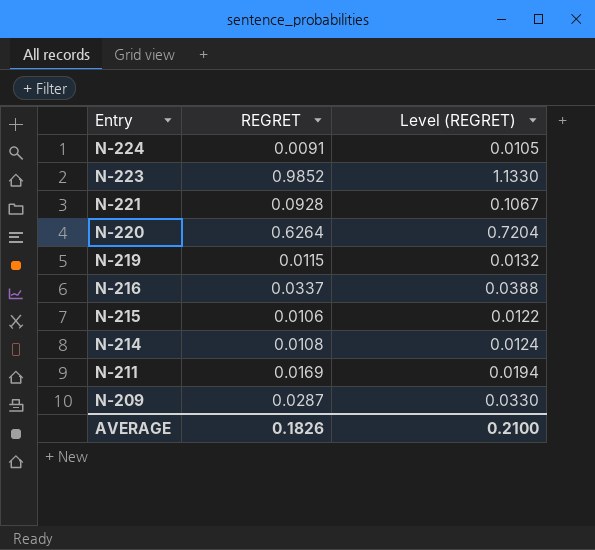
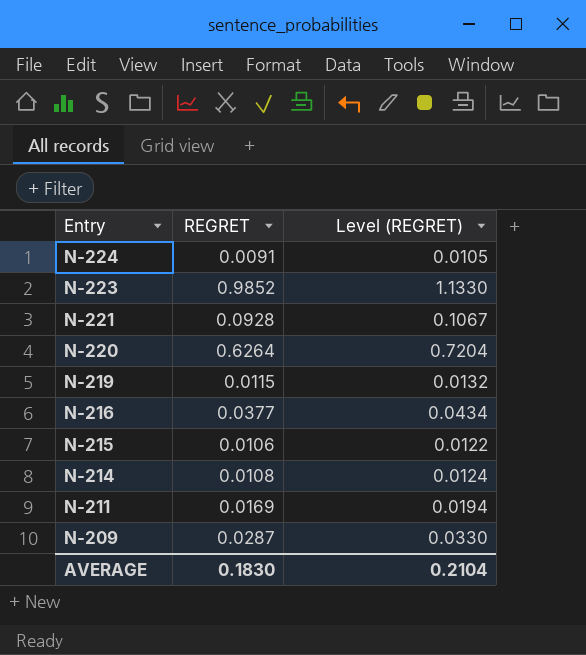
N-216 | REGRET: 0.0337 -> 0.0377
N-216 | Level (REGRET): 0.0388 -> 0.0434
AVERAGE | REGRET: 0.1826 -> 0.1830
AVERAGE | Level (REGRET): 0.2100 -> 0.2104

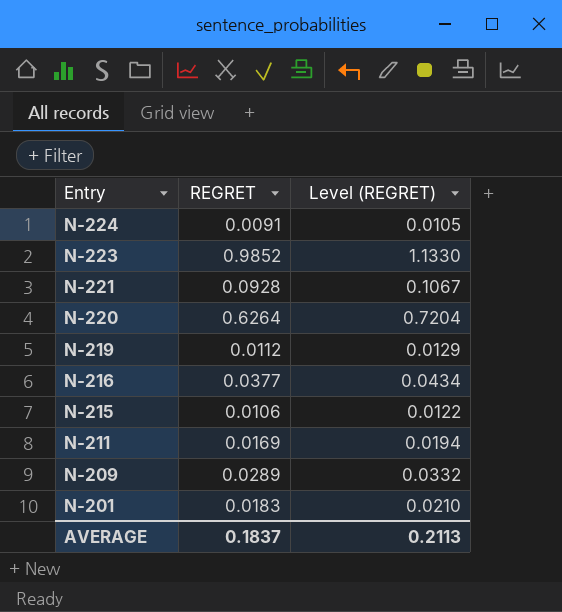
row N-214: 0.0108 | 0.0124 -> none
N-219 | REGRET: 0.0115 -> 0.0112
N-219 | Level (REGRET): 0.0132 -> 0.0129
N-209 | REGRET: 0.0287 -> 0.0289
N-209 | Level (REGRET): 0.0330 -> 0.0332
row N-201: none -> 0.0183 | 0.0210
AVERAGE | REGRET: 0.1830 -> 0.1837
AVERAGE | Level (REGRET): 0.2104 -> 0.2113

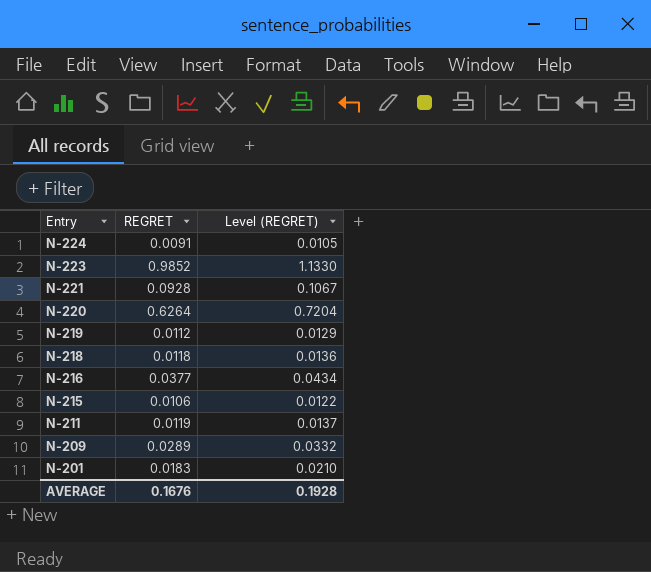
row N-218: none -> 0.0118 | 0.0136
N-211 | REGRET: 0.0169 -> 0.0119
N-211 | Level (REGRET): 0.0194 -> 0.0137
AVERAGE | REGRET: 0.1837 -> 0.1676
AVERAGE | Level (REGRET): 0.2113 -> 0.1928

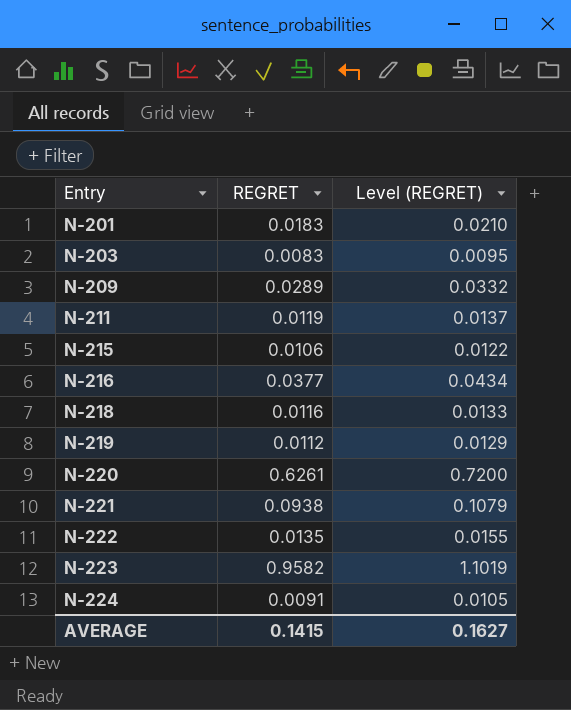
row order: Entry descending -> Entry ascending
row N-203: none -> 0.0083 | 0.0095
N-218 | REGRET: 0.0118 -> 0.0116
N-218 | Level (REGRET): 0.0136 -> 0.0133
N-220 | REGRET: 0.6264 -> 0.6261
N-220 | Level (REGRET): 0.7204 -> 0.7200
N-221 | REGRET: 0.0928 -> 0.0938
N-221 | Level (REGRET): 0.1067 -> 0.1079
row N-222: none -> 0.0135 | 0.0155
N-223 | REGRET: 0.9852 -> 0.9582
N-223 | Level (REGRET): 1.1330 -> 1.1019
AVERAGE | REGRET: 0.1676 -> 0.1415
AVERAGE | Level (REGRET): 0.1928 -> 0.1627

